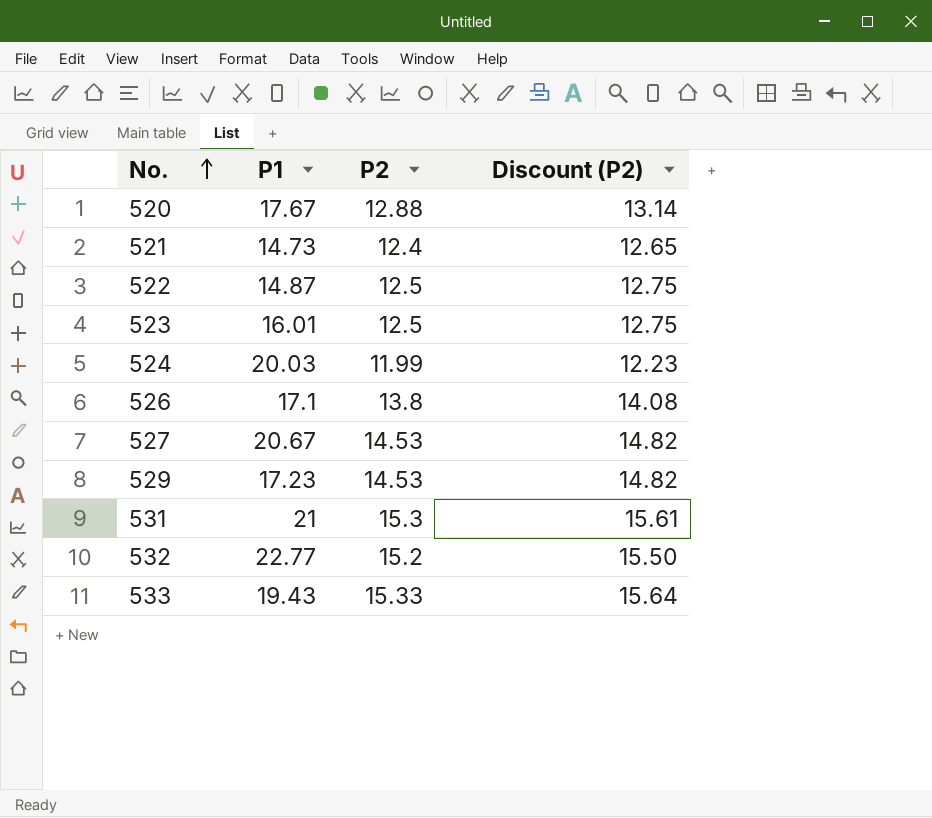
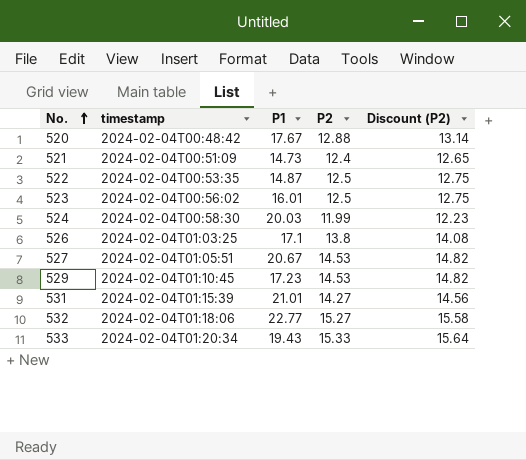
column timestamp | position: none -> 2
531 | P1: 21 -> 21.01
531 | P2: 15.3 -> 14.27
531 | Discount (P2): 15.61 -> 14.56
532 | P2: 15.2 -> 15.27
532 | Discount (P2): 15.50 -> 15.58

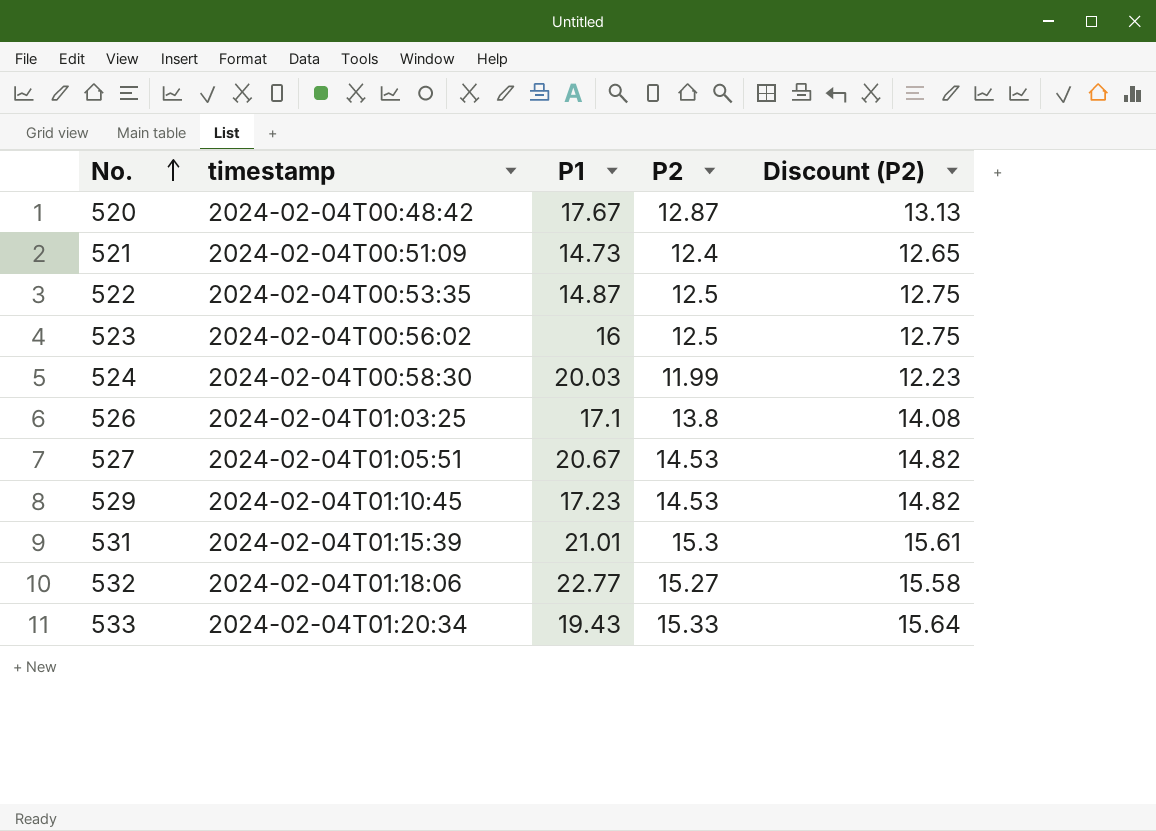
520 | P2: 12.88 -> 12.87
520 | Discount (P2): 13.14 -> 13.13
523 | P1: 16.01 -> 16
531 | P2: 14.27 -> 15.3
531 | Discount (P2): 14.56 -> 15.61

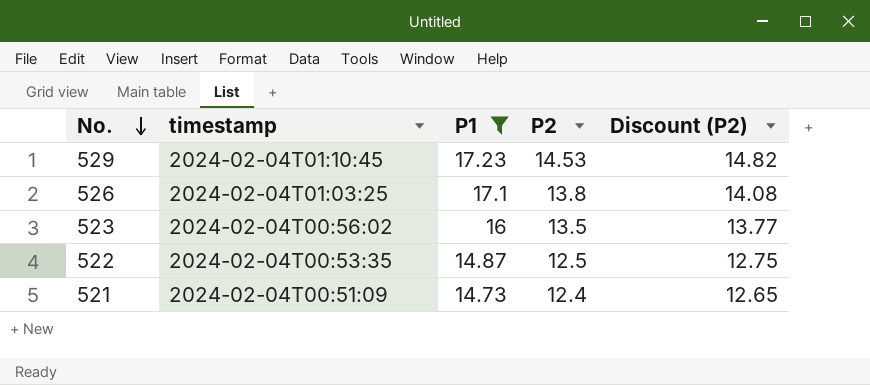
filter: none -> P1 <= 17.23
row order: No. ascending -> No. descending
523 | P2: 12.5 -> 13.5
523 | Discount (P2): 12.75 -> 13.77

